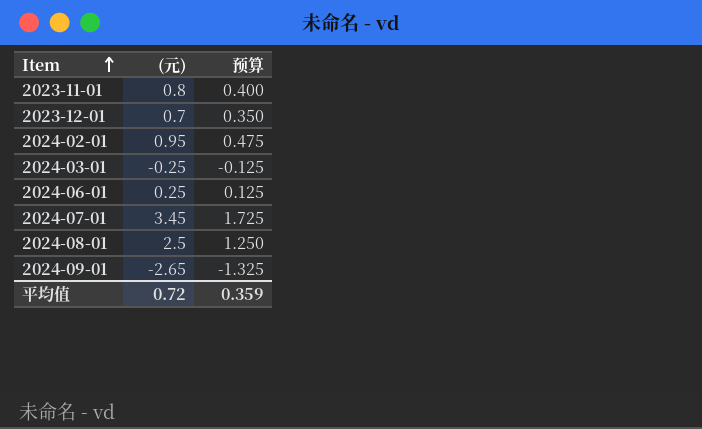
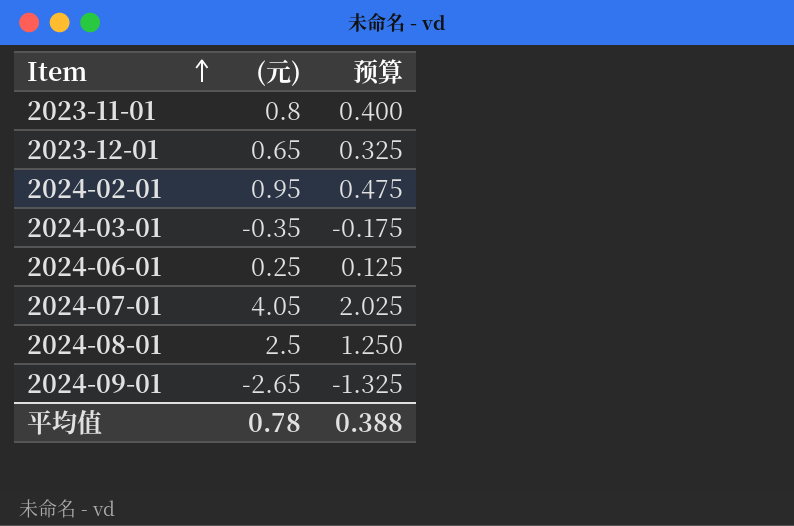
2023-12-01 | (元): 0.7 -> 0.65
2023-12-01 | 预算: 0.350 -> 0.325
2024-03-01 | (元): -0.25 -> -0.35
2024-03-01 | 预算: -0.125 -> -0.175
2024-07-01 | (元): 3.45 -> 4.05
2024-07-01 | 预算: 1.725 -> 2.025
平均值 | (元): 0.72 -> 0.78
平均值 | 预算: 0.359 -> 0.388

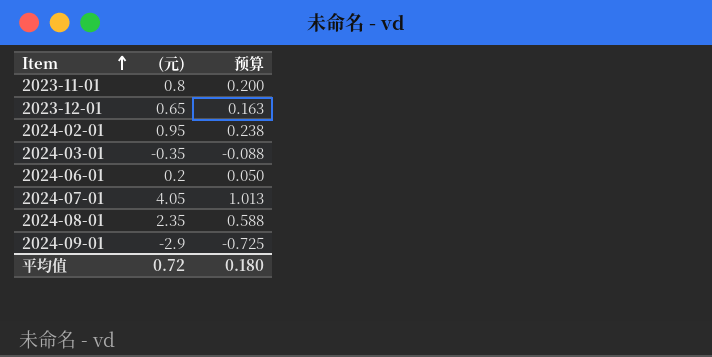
column 预算 | formula: [(元)] * 0.5 -> [(元)] * 0.25
2024-06-01 | (元): 0.25 -> 0.2
2024-08-01 | (元): 2.5 -> 2.35
2024-09-01 | (元): -2.65 -> -2.9
平均值 | (元): 0.78 -> 0.72
平均值 | 预算: 0.388 -> 0.180

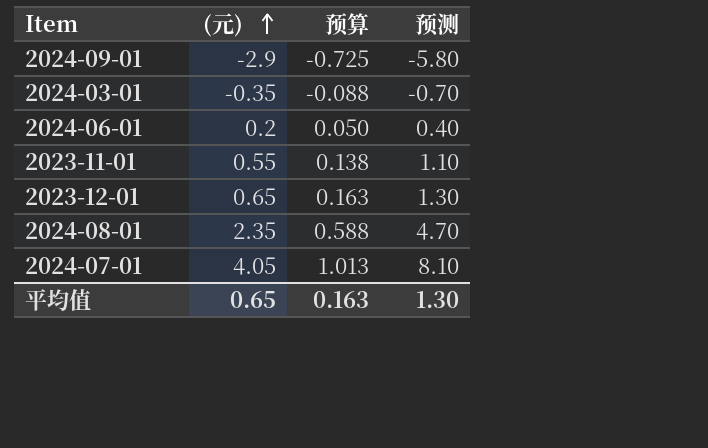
row order: Item ascending -> (元) ascending
column 预测 | formula: none -> [(元)] * 2
row 2024-02-01: 0.95 | 0.238 -> none
2023-11-01 | (元): 0.8 -> 0.55
2023-11-01 | 预算: 0.200 -> 0.138
平均值 | (元): 0.72 -> 0.65
平均值 | 预算: 0.180 -> 0.163

